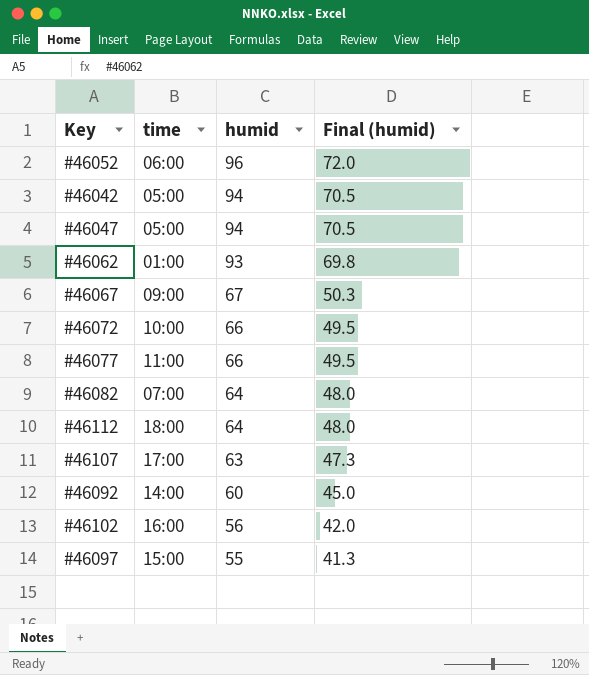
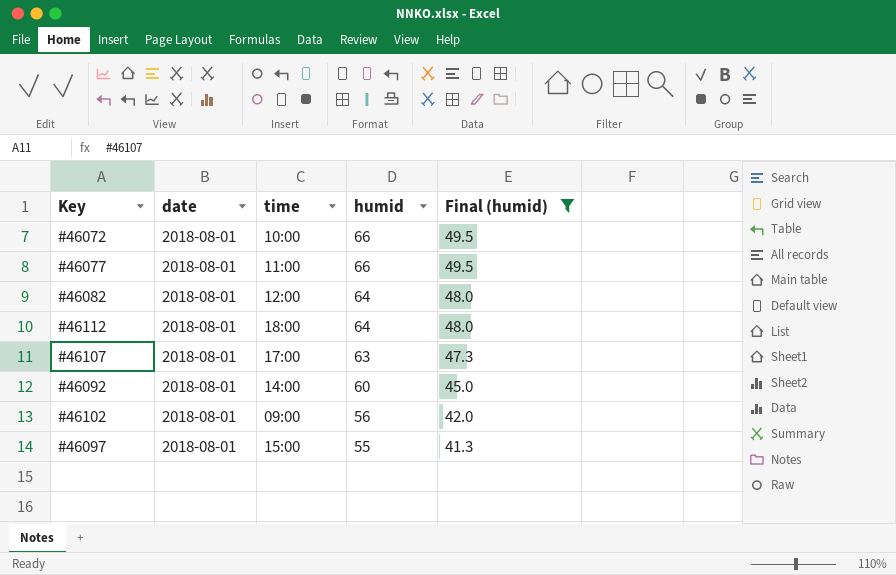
filter: none -> Final (humid) <= 49.5
column date | position: none -> 2
#46082 | time: 07:00 -> 12:00
#46102 | time: 16:00 -> 09:00

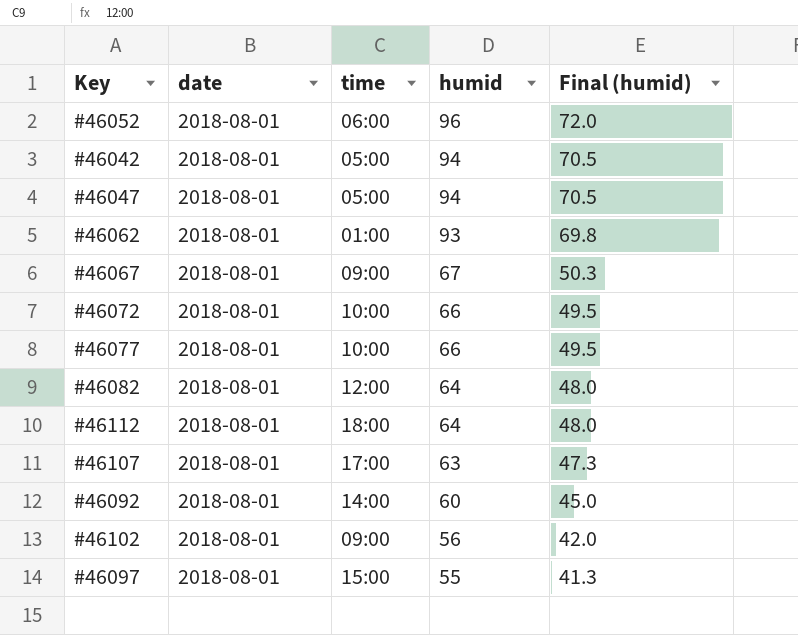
filter: Final (humid) <= 49.5 -> none
#46077 | time: 11:00 -> 10:00

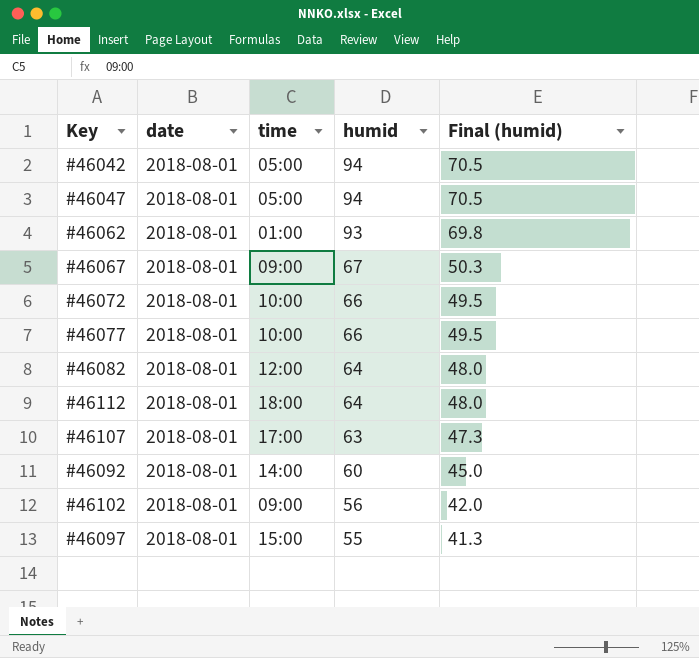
row #46052: 2018-08-01 | 06:00 | 96 | 72.0 -> none

